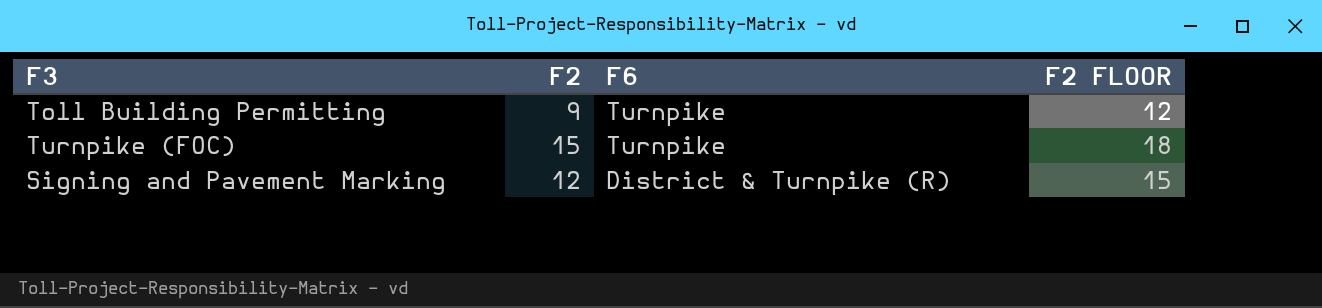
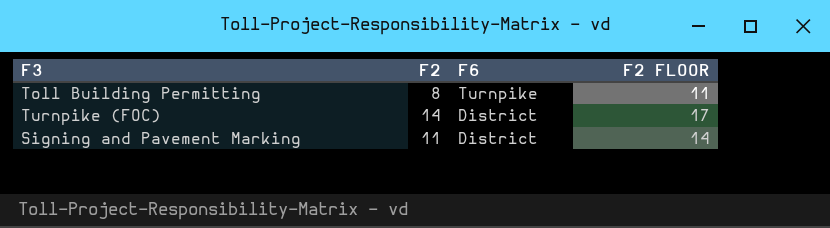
Toll Building Permitting | F2: 9 -> 8
Toll Building Permitting | F2 FLOOR: 12 -> 11
Turnpike (FOC) | F2: 15 -> 14
Turnpike (FOC) | F6: Turnpike -> District
Turnpike (FOC) | F2 FLOOR: 18 -> 17
Signing and Pavement Marking | F2: 12 -> 11
Signing and Pavement Marking | F6: District & Turnpike (R) -> District
Signing and Pavement Marking | F2 FLOOR: 15 -> 14

